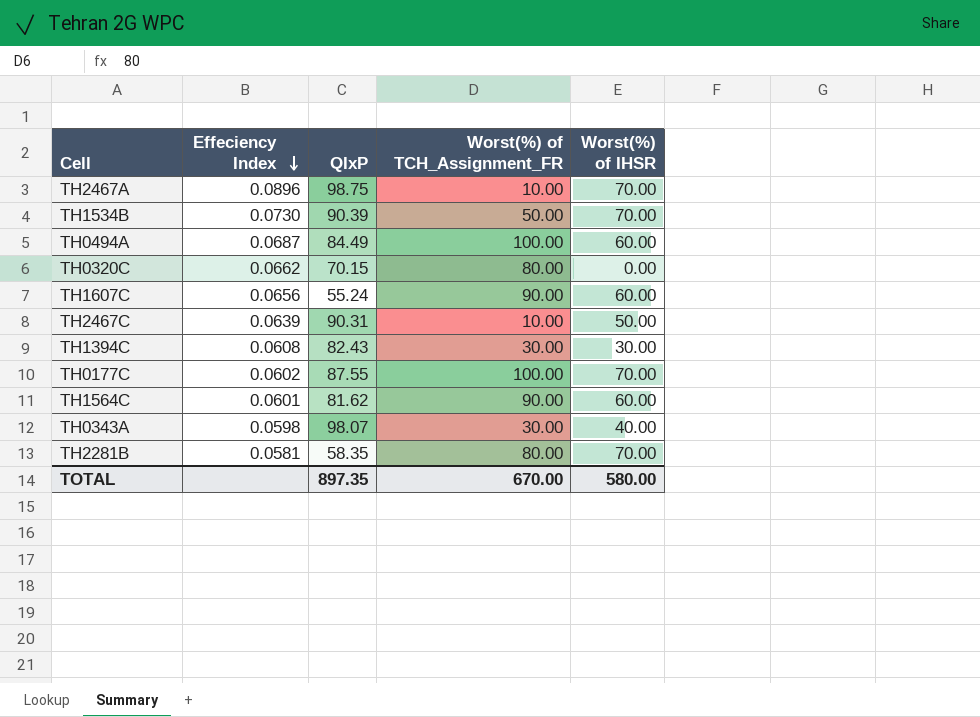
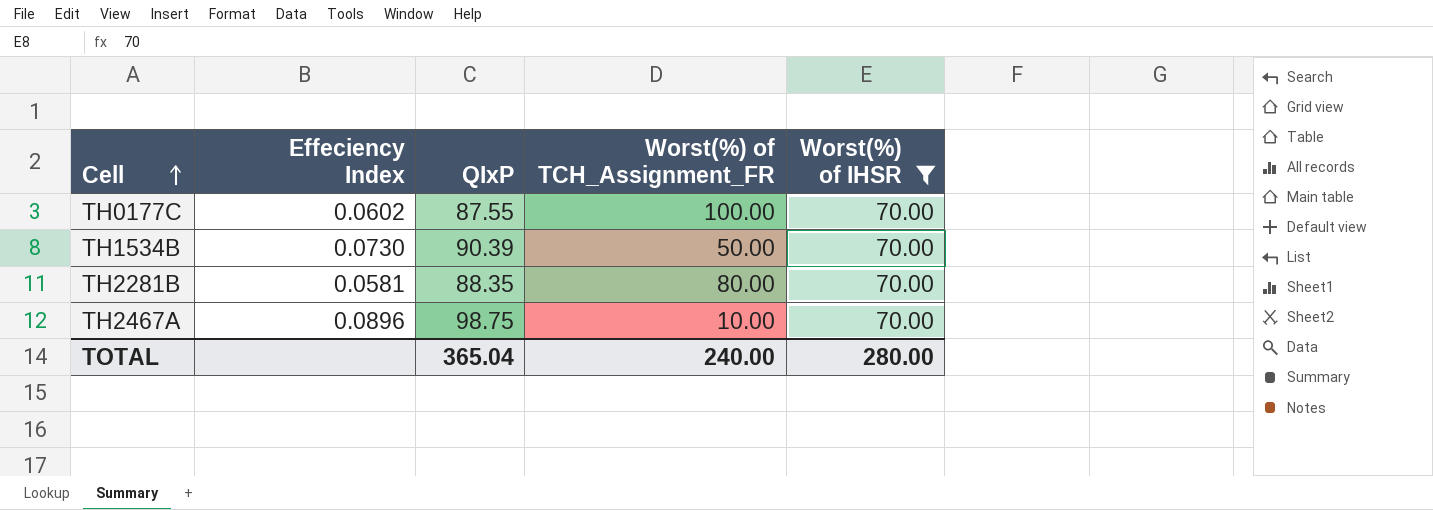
filter: none -> Worst(%) of IHSR = 70.00
row order: Effeciency Index descending -> Cell ascending
TH2281B | QIxP: 58.35 -> 88.35
TOTAL | QIxP: 897.35 -> 365.04
TOTAL | Worst(%) of TCH_Assignment_FR: 670.00 -> 240.00
TOTAL | Worst(%) of IHSR: 580.00 -> 280.00

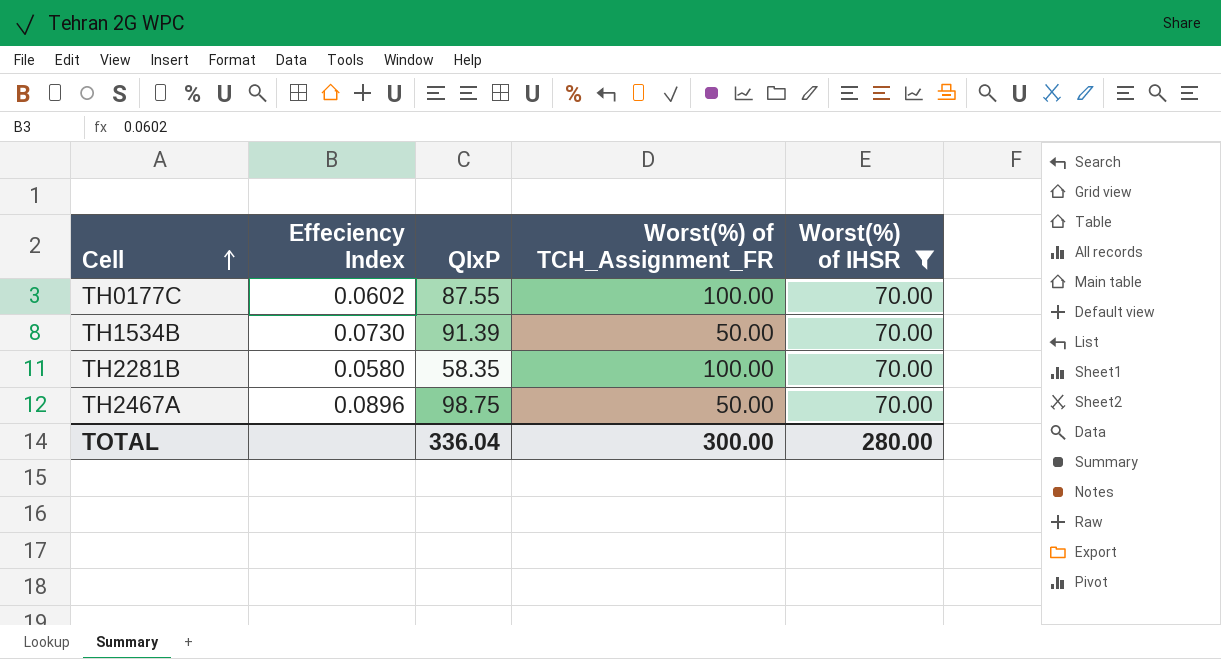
TH1534B | QIxP: 90.39 -> 91.39
TH2281B | Effeciency Index: 0.0581 -> 0.0580
TH2281B | QIxP: 88.35 -> 58.35
TH2281B | Worst(%) of TCH_Assignment_FR: 80.00 -> 100.00
TH2467A | Worst(%) of TCH_Assignment_FR: 10.00 -> 50.00
TOTAL | QIxP: 365.04 -> 336.04
TOTAL | Worst(%) of TCH_Assignment_FR: 240.00 -> 300.00

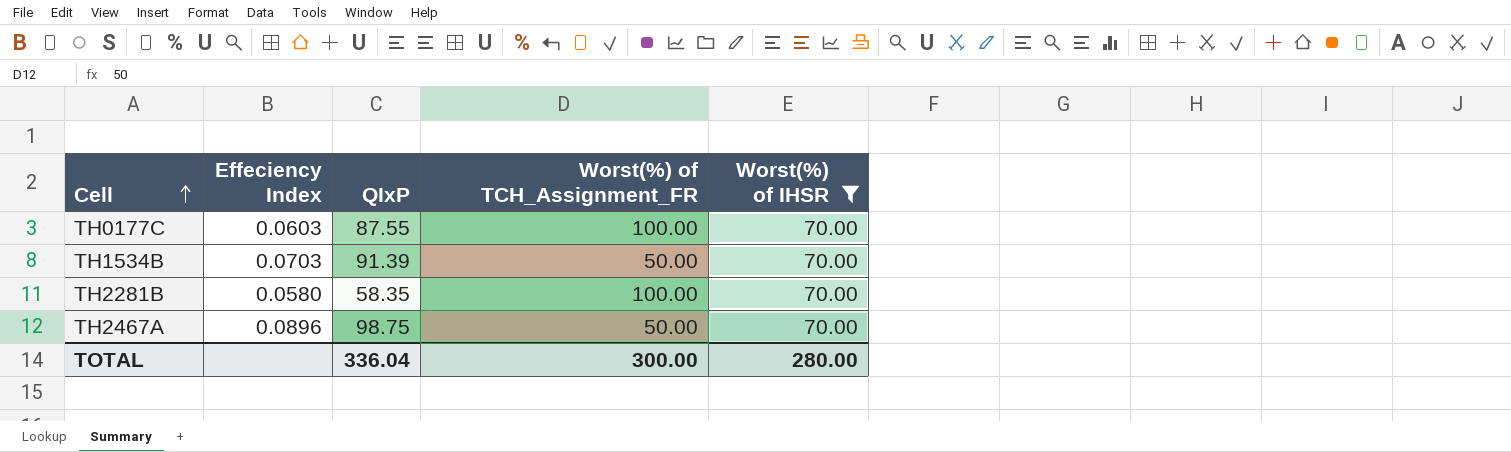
TH0177C | Effeciency Index: 0.0602 -> 0.0603
TH1534B | Effeciency Index: 0.0730 -> 0.0703

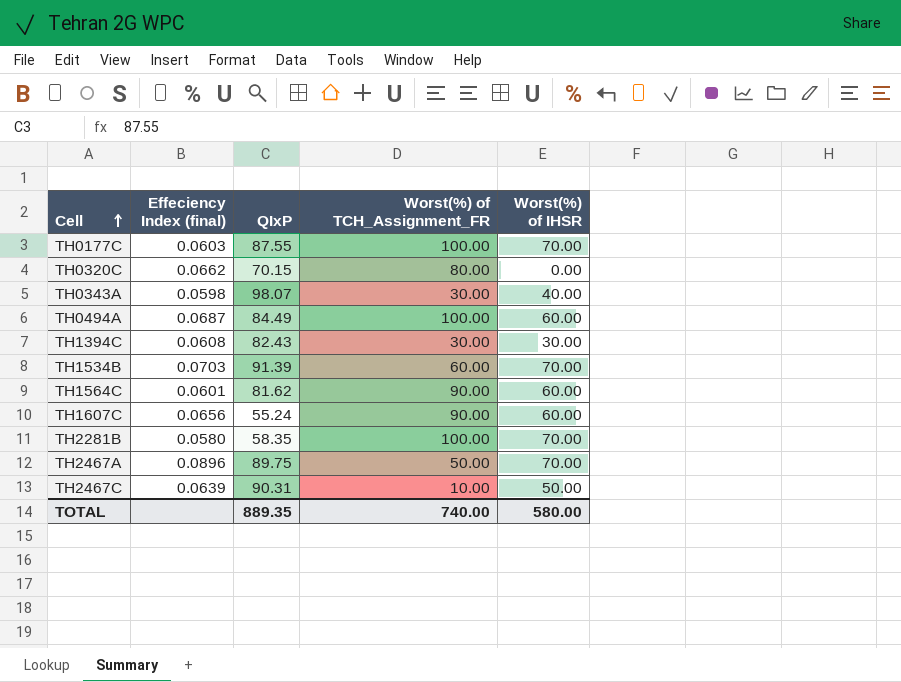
filter: Worst(%) of IHSR = 70.00 -> none
column name: Effeciency Index -> Effeciency Index (final)
TH1534B | Worst(%) of TCH_Assignment_FR: 50.00 -> 60.00
TH2467A | QIxP: 98.75 -> 89.75
TOTAL | QIxP: 336.04 -> 889.35
TOTAL | Worst(%) of TCH_Assignment_FR: 300.00 -> 740.00
TOTAL | Worst(%) of IHSR: 280.00 -> 580.00

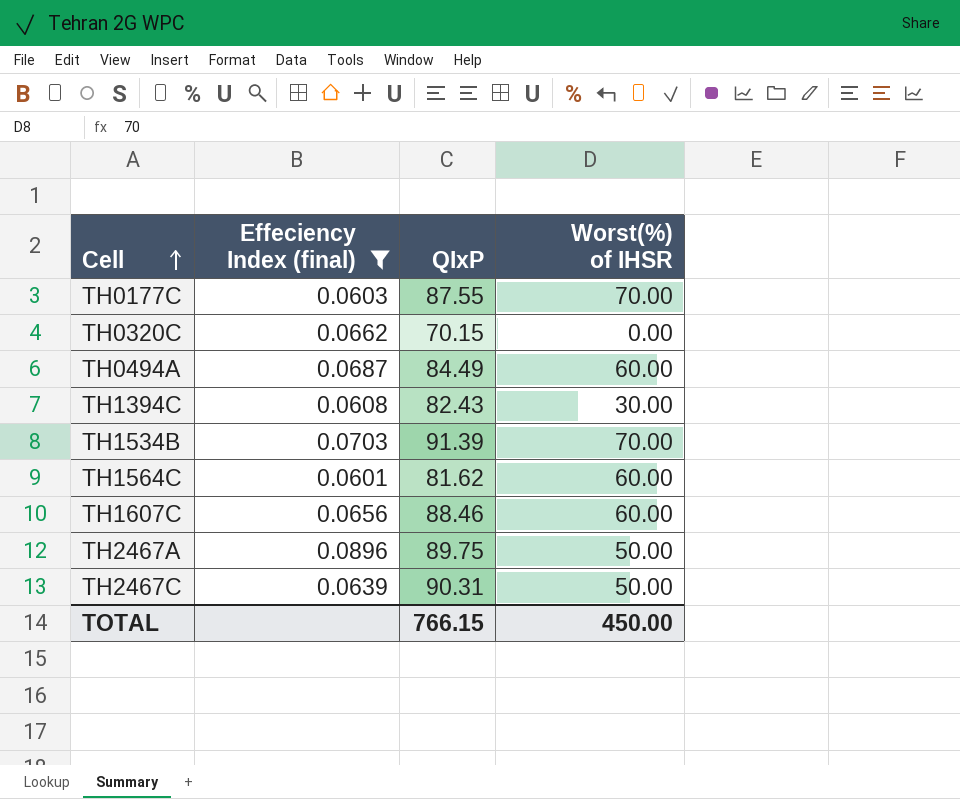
filter: none -> Effeciency Index (final) >= 0.0601
column Worst(%) of TCH_Assignment_FR | position: 4 -> none
TH1607C | QIxP: 55.24 -> 88.46
TH2467A | Worst(%) of IHSR: 70.00 -> 50.00
TOTAL | QIxP: 889.35 -> 766.15
TOTAL | Worst(%) of IHSR: 580.00 -> 450.00

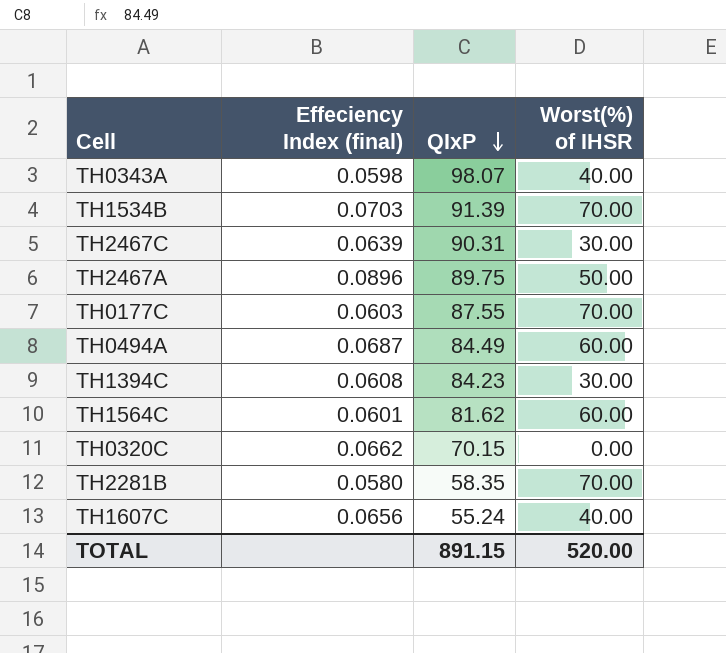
filter: Effeciency Index (final) >= 0.0601 -> none
row order: Cell ascending -> QIxP descending
TH2467C | Worst(%) of IHSR: 50.00 -> 30.00
TH1394C | QIxP: 82.43 -> 84.23
TH1607C | QIxP: 88.46 -> 55.24
TH1607C | Worst(%) of IHSR: 60.00 -> 40.00
TOTAL | QIxP: 766.15 -> 891.15
TOTAL | Worst(%) of IHSR: 450.00 -> 520.00

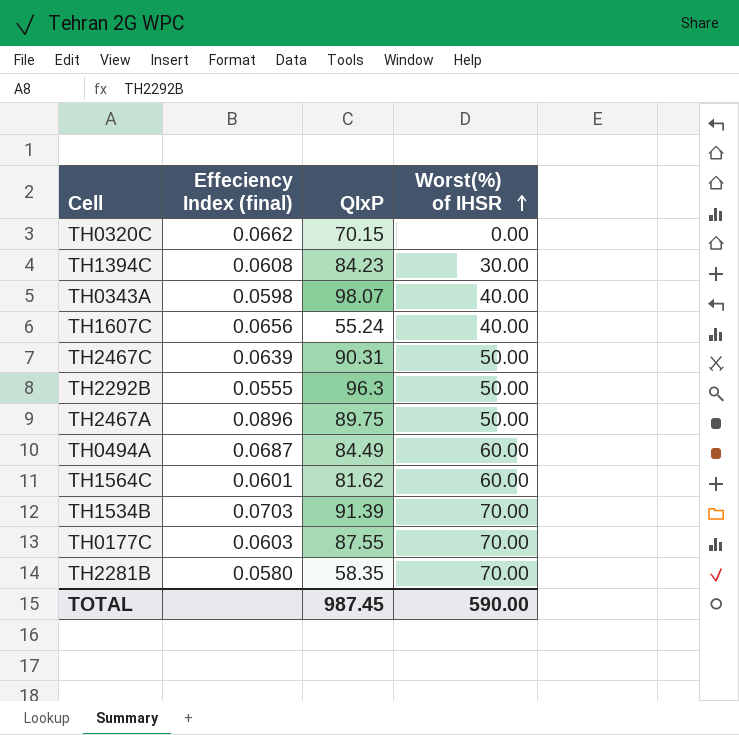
row order: QIxP descending -> Worst(%) of IHSR ascending
TH2467C | Worst(%) of IHSR: 30.00 -> 50.00
row TH2292B: none -> 0.0555 | 96.3 | 50.00
TOTAL | QIxP: 891.15 -> 987.45
TOTAL | Worst(%) of IHSR: 520.00 -> 590.00

